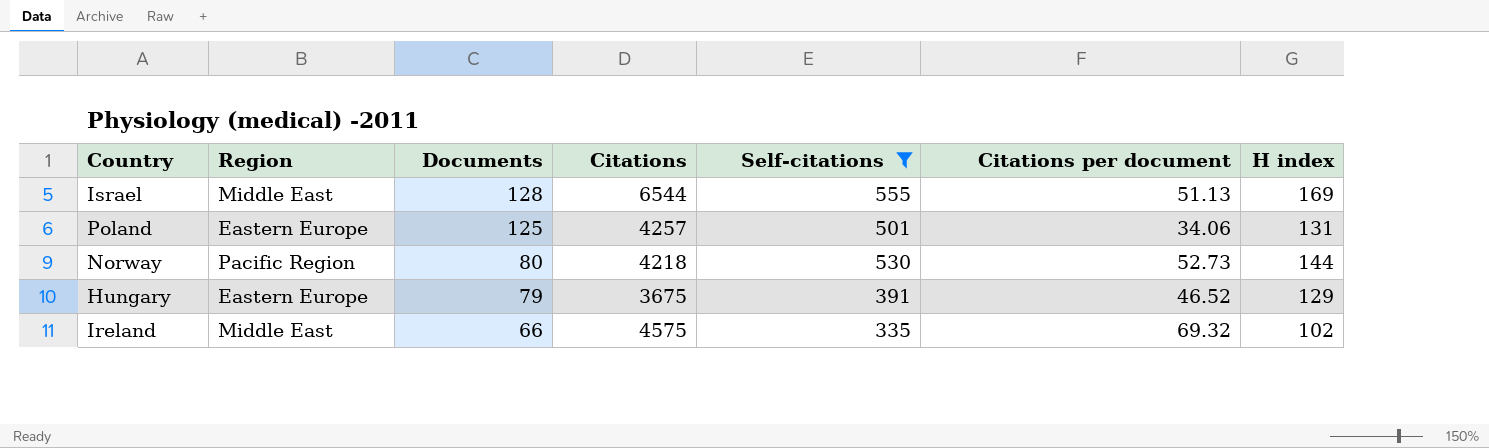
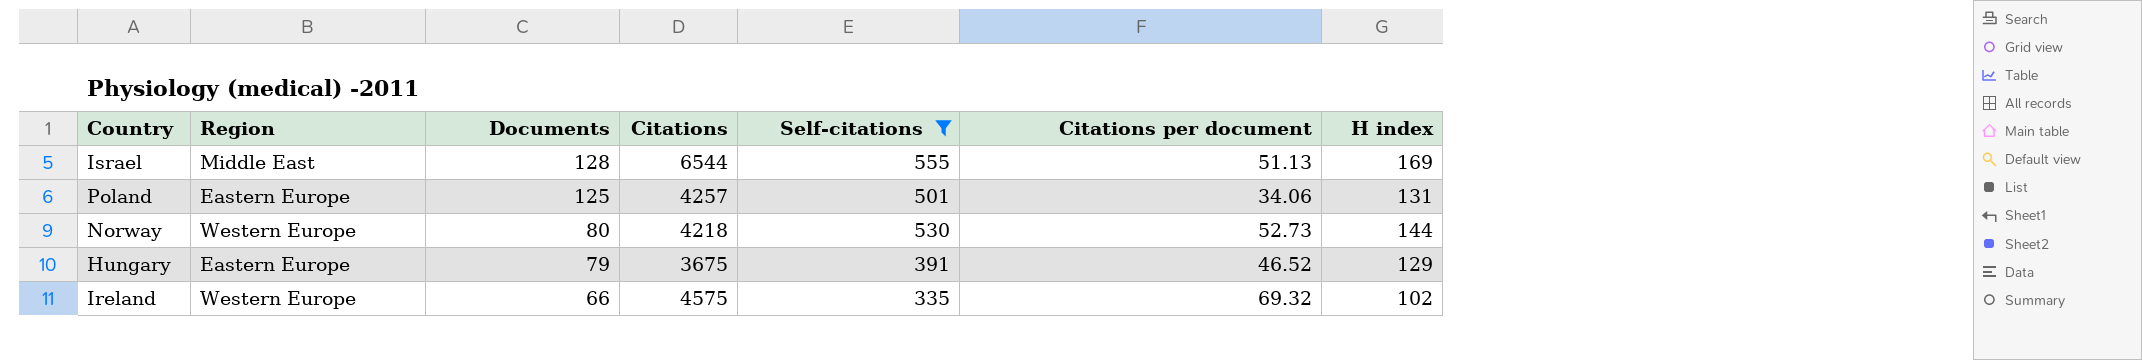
Norway | Region: Pacific Region -> Western Europe
Ireland | Region: Middle East -> Western Europe

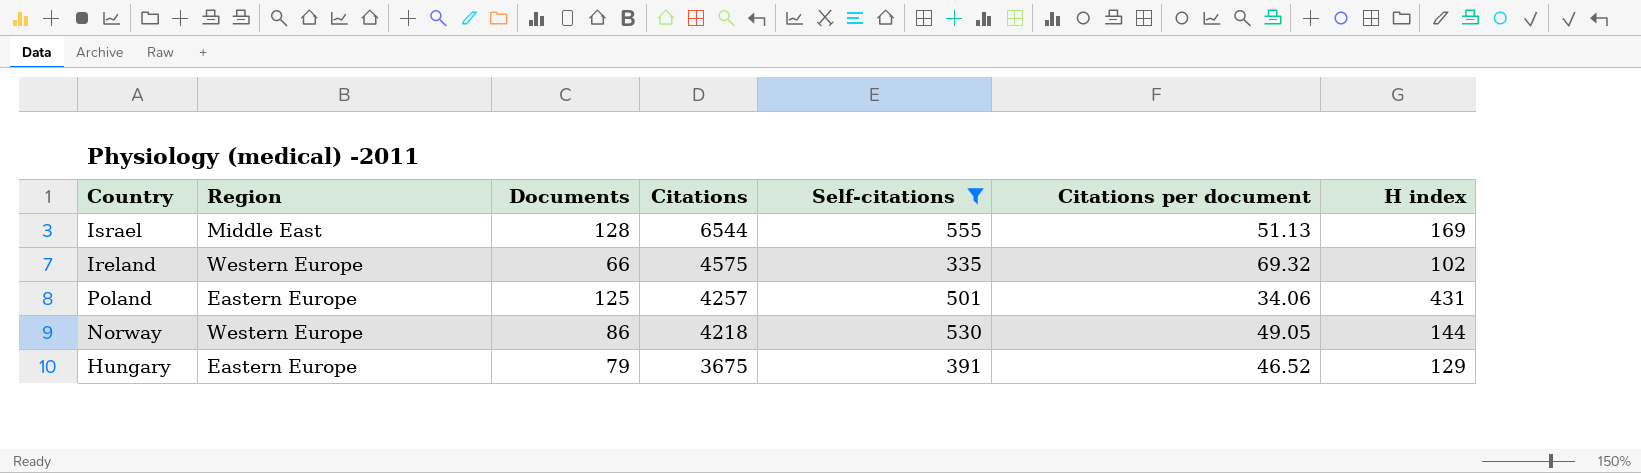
row order: Documents descending -> Citations descending
Poland | H index: 131 -> 431
Norway | Documents: 80 -> 86
Norway | Citations per document: 52.73 -> 49.05

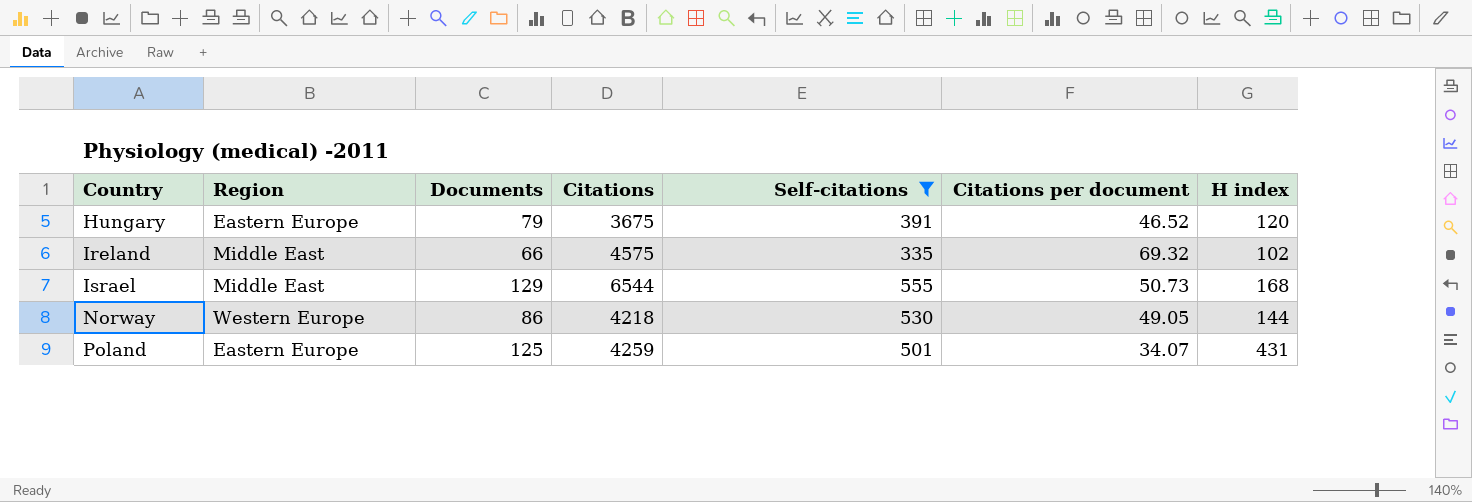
row order: Citations descending -> Country ascending
Hungary | H index: 129 -> 120
Ireland | Region: Western Europe -> Middle East
Israel | Documents: 128 -> 129
Israel | Citations per document: 51.13 -> 50.73
Israel | H index: 169 -> 168
Poland | Citations: 4257 -> 4259
Poland | Citations per document: 34.06 -> 34.07

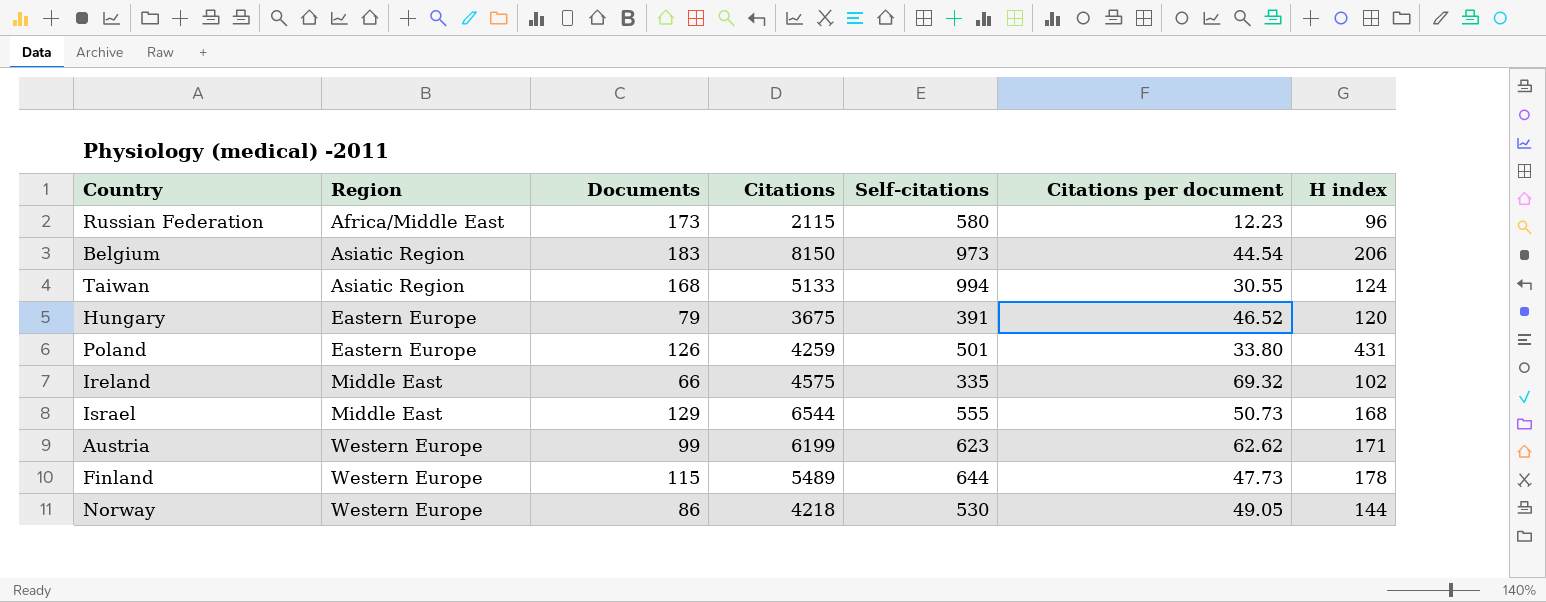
filter: Self-citations <= 555 -> none
row order: Country ascending -> Region ascending
Poland | Documents: 125 -> 126
Poland | Citations per document: 34.07 -> 33.80

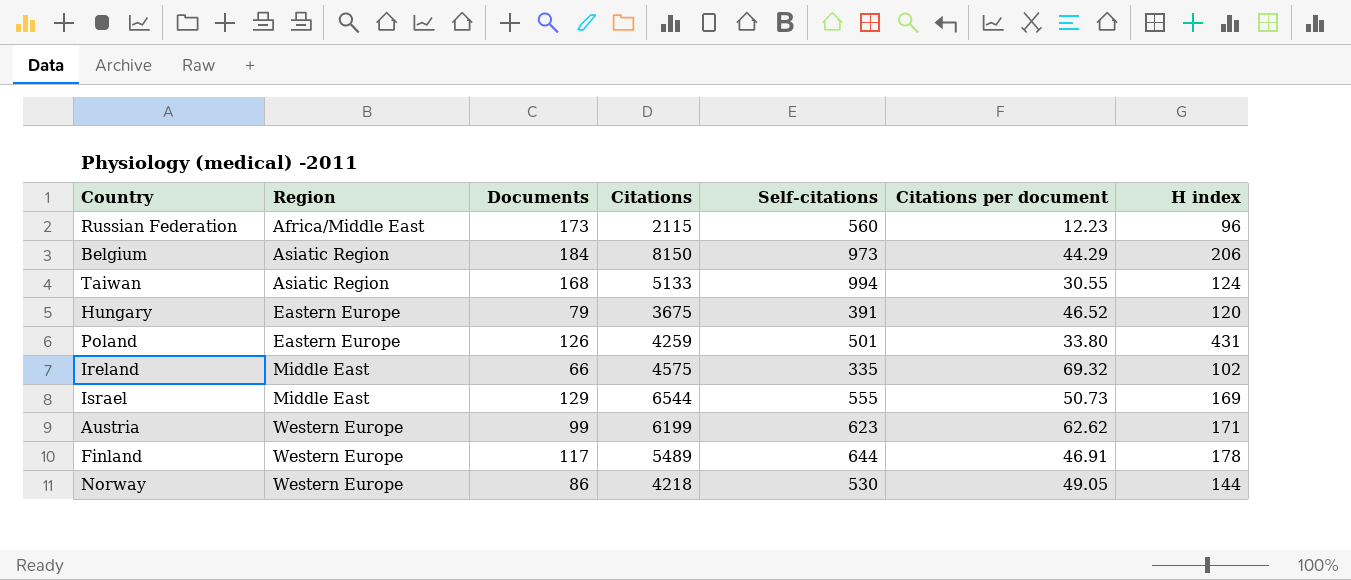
Russian Federation | Self-citations: 580 -> 560
Belgium | Documents: 183 -> 184
Belgium | Citations per document: 44.54 -> 44.29
Israel | H index: 168 -> 169
Finland | Documents: 115 -> 117
Finland | Citations per document: 47.73 -> 46.91

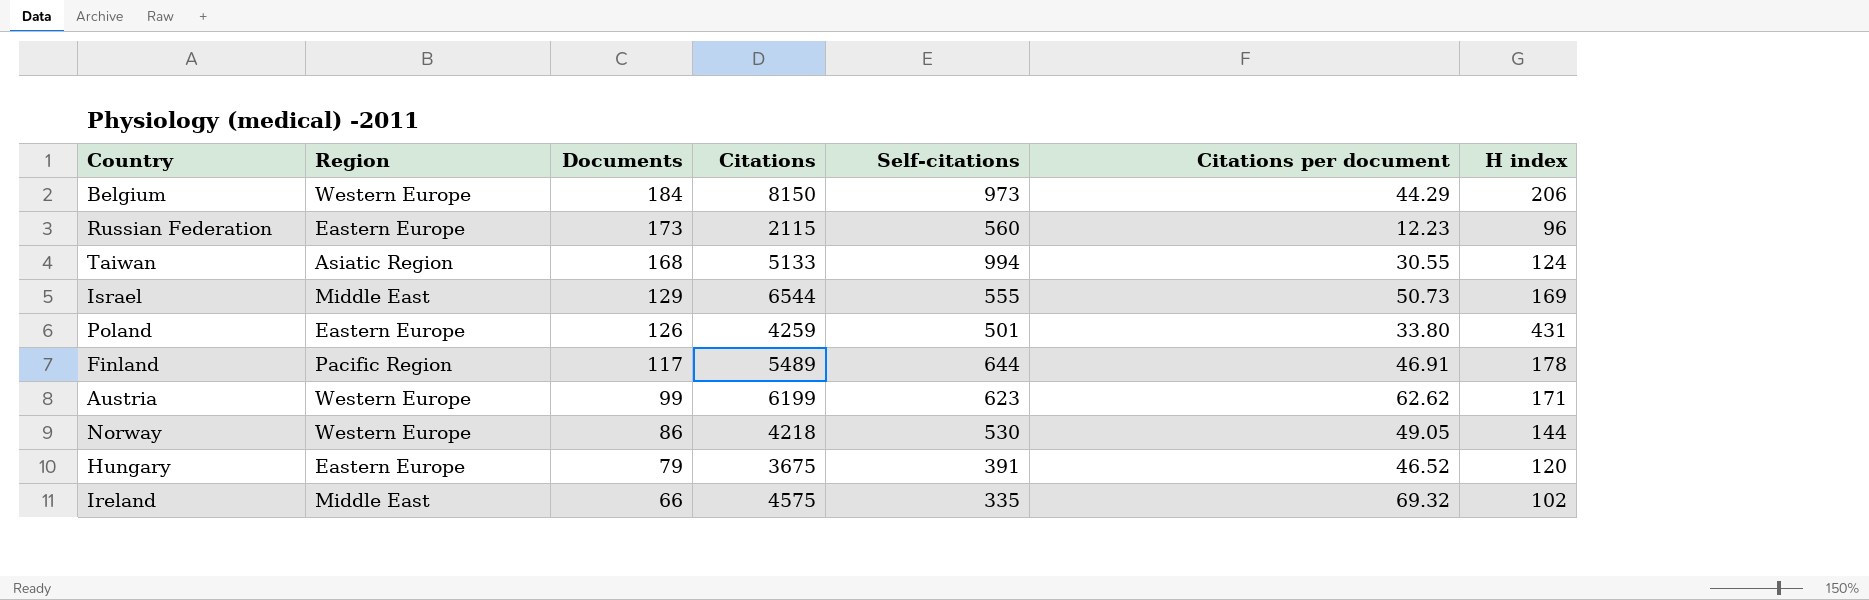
row order: Region ascending -> Documents descending
Belgium | Region: Asiatic Region -> Western Europe
Russian Federation | Region: Africa/Middle East -> Eastern Europe
Finland | Region: Western Europe -> Pacific Region

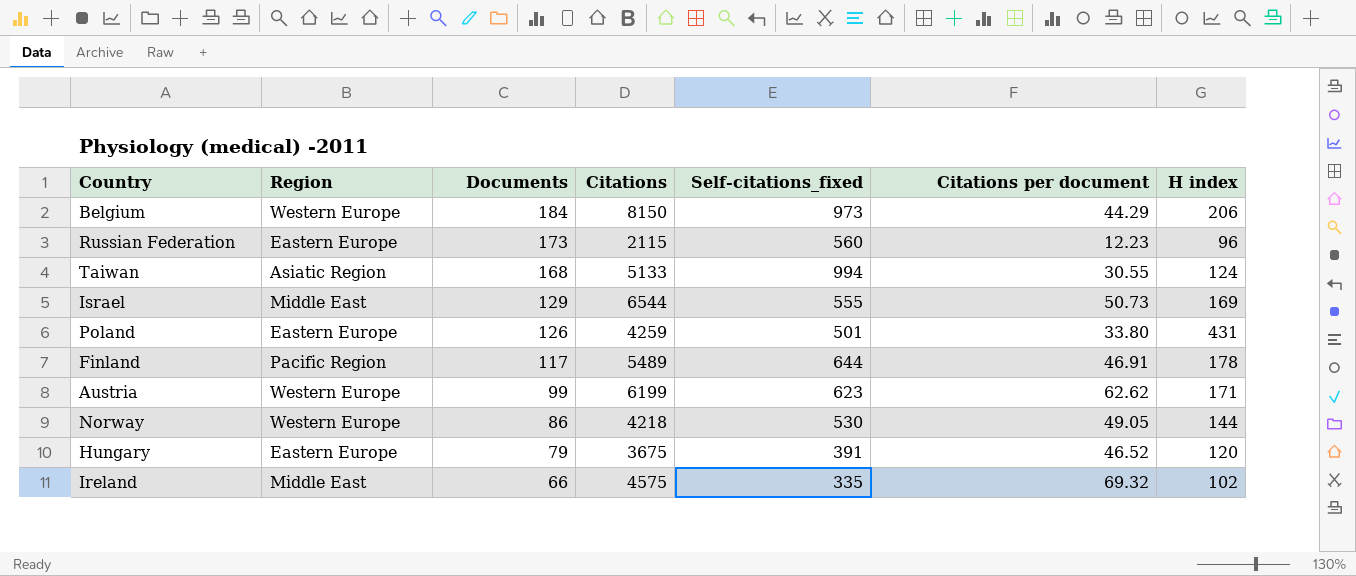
column name: Self-citations -> Self-citations_fixed

